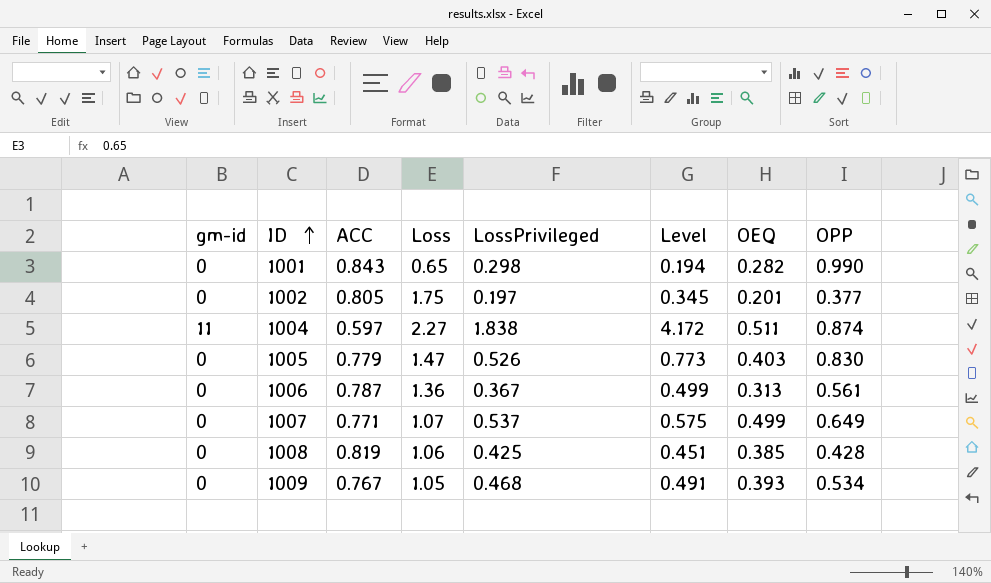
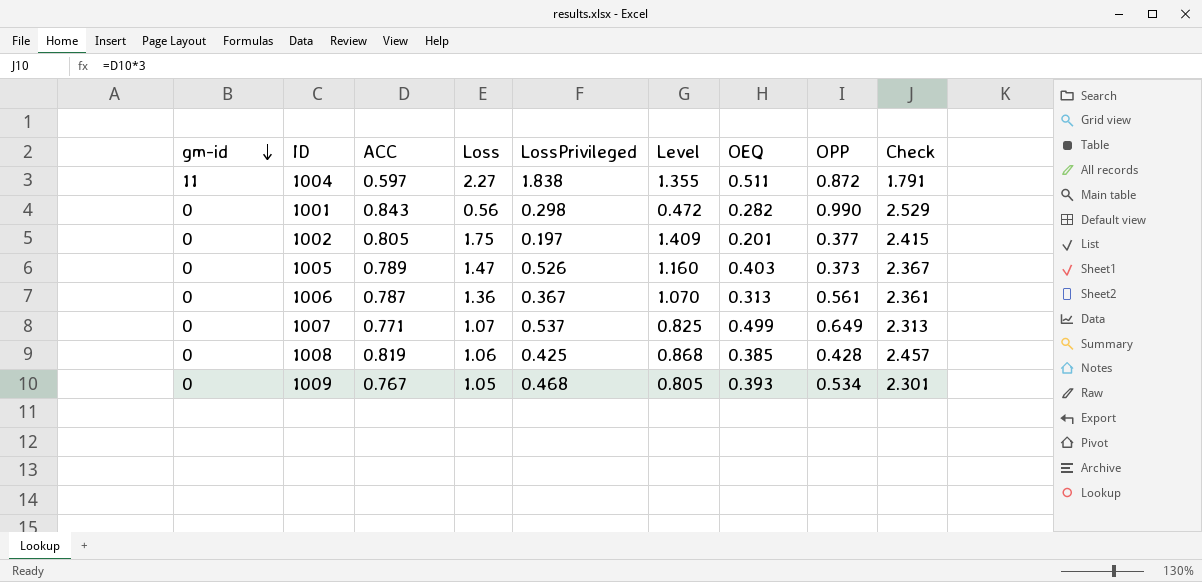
row order: ID ascending -> gm-id descending
column Level | formula: [Loss] * [LossPrivileged] -> [ACC] * [Loss]
column Check | formula: none -> [ACC] * 3
1004 | OPP: 0.874 -> 0.872
1001 | Loss: 0.65 -> 0.56
1005 | ACC: 0.779 -> 0.789
1005 | OPP: 0.830 -> 0.373

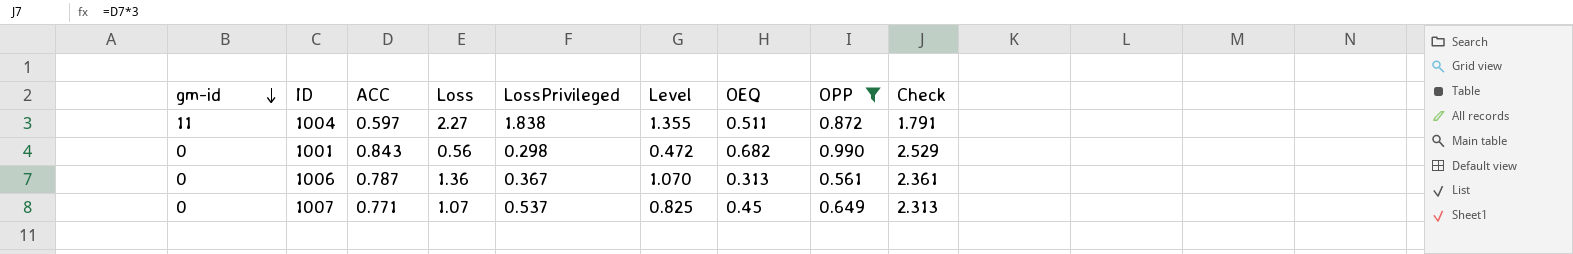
filter: none -> OPP >= 0.561
1001 | OEQ: 0.282 -> 0.682
1007 | OEQ: 0.499 -> 0.45

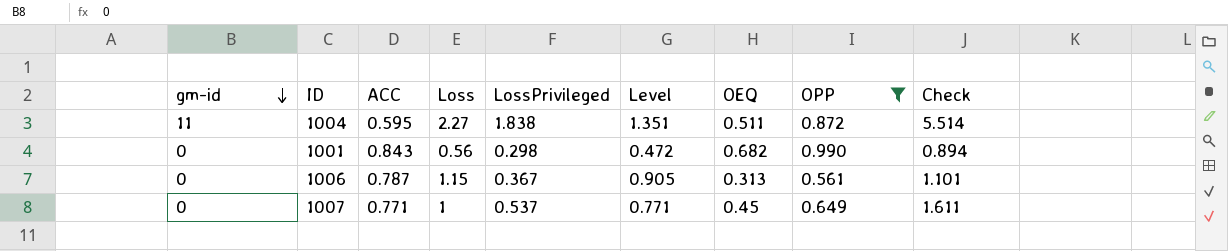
column Check | formula: [ACC] * 3 -> [LossPrivileged] * 3
1004 | ACC: 0.597 -> 0.595
1004 | Level: 1.355 -> 1.351
1006 | Loss: 1.36 -> 1.15
1006 | Level: 1.070 -> 0.905
1007 | Loss: 1.07 -> 1
1007 | Level: 0.825 -> 0.771

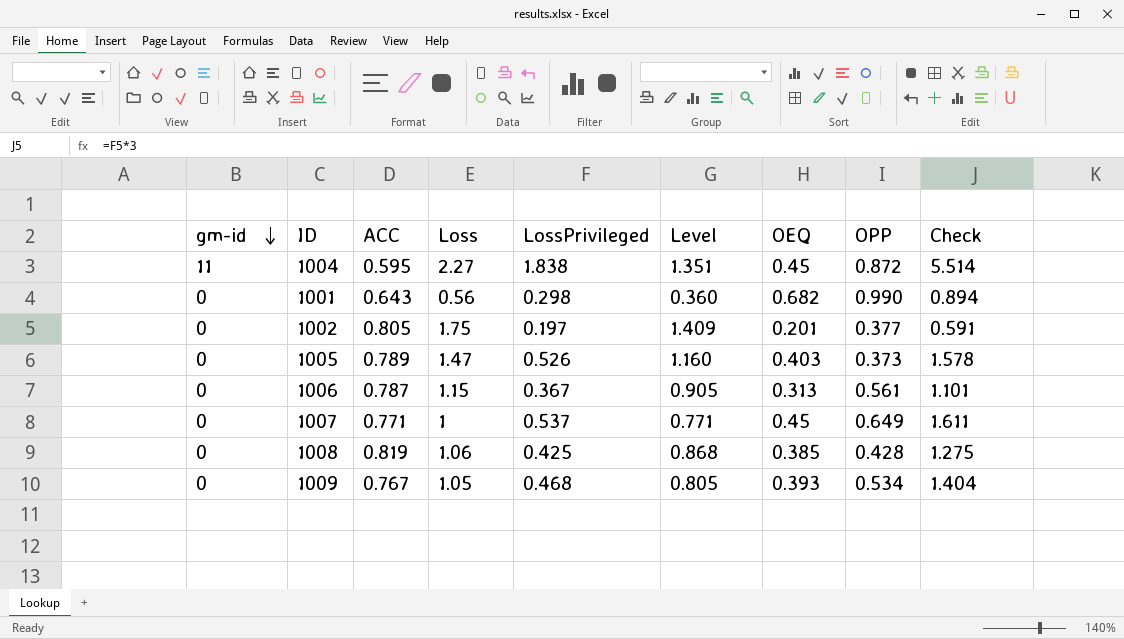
filter: OPP >= 0.561 -> none
1004 | OEQ: 0.511 -> 0.45
1001 | ACC: 0.843 -> 0.643
1001 | Level: 0.472 -> 0.360

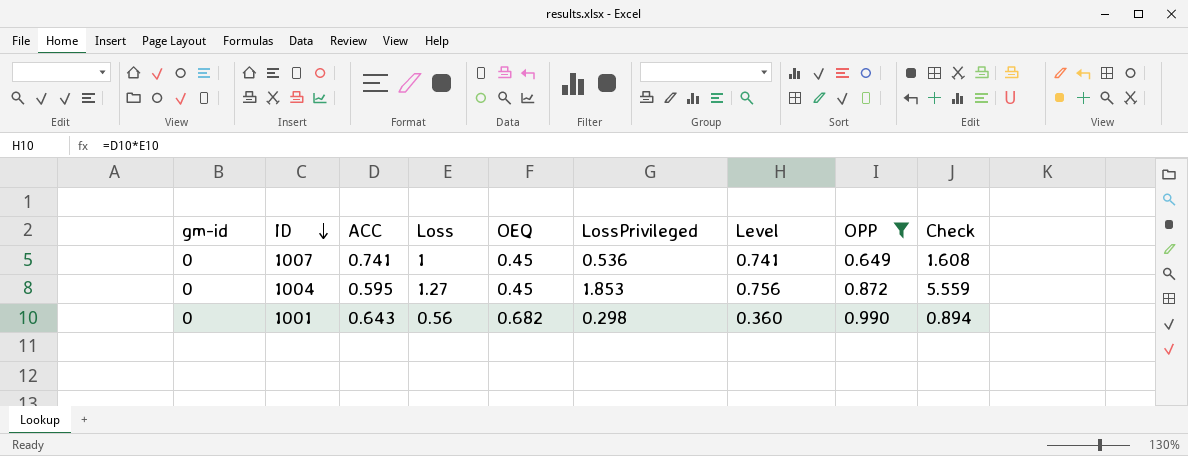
filter: none -> OPP >= 0.649
row order: gm-id descending -> ID descending
column OEQ | position: 7 -> 5
1007 | ACC: 0.771 -> 0.741
1007 | LossPrivileged: 0.537 -> 0.536
1007 | Level: 0.771 -> 0.741
1007 | Check: 1.611 -> 1.608
1004 | gm-id: 11 -> 0
1004 | Loss: 2.27 -> 1.27
1004 | LossPrivileged: 1.838 -> 1.853
1004 | Level: 1.351 -> 0.756
1004 | Check: 5.514 -> 5.559

